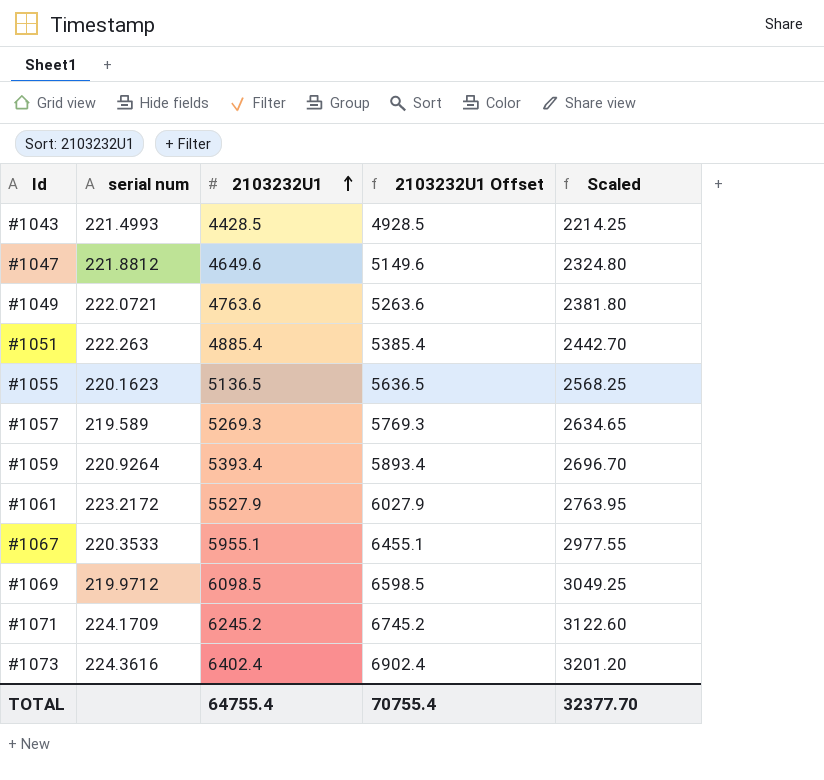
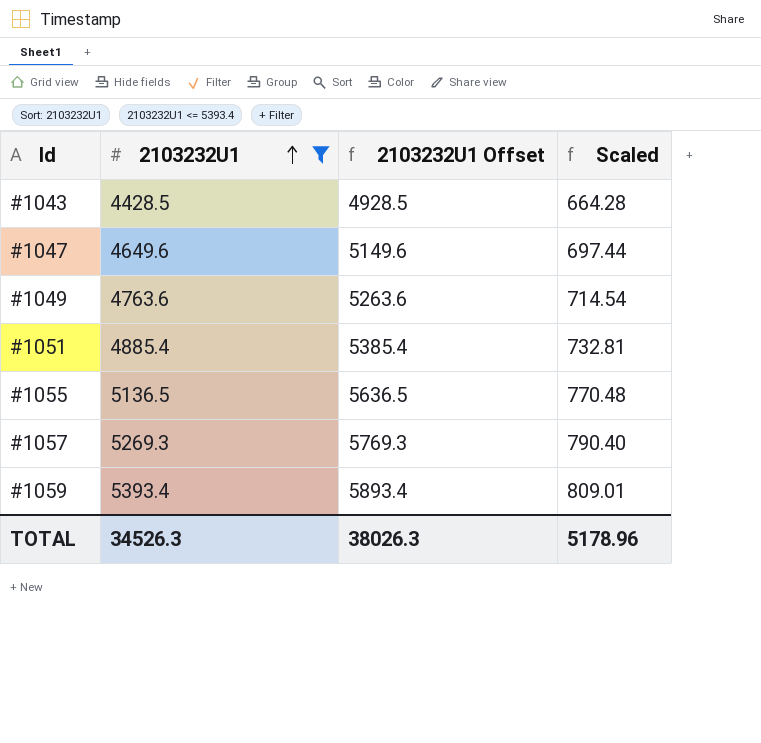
filter: none -> 2103232U1 <= 5393.4
column serial num | position: 2 -> none
column Scaled | formula: [2103232U1] * 0.5 -> [2103232U1] * 0.15
TOTAL | 2103232U1: 64755.4 -> 34526.3
TOTAL | 2103232U1 Offset: 70755.4 -> 38026.3
TOTAL | Scaled: 32377.70 -> 5178.96

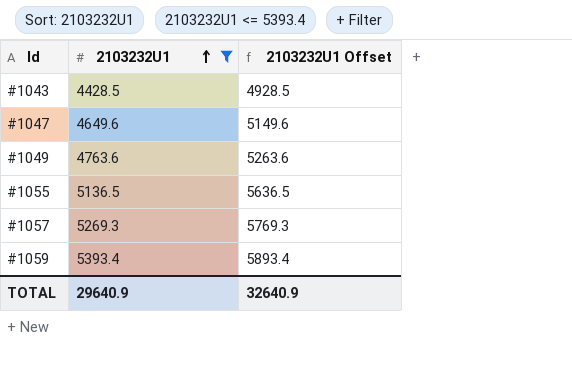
column Scaled | formula: [2103232U1] * 0.15 -> none
row #1051: 4885.4 | 5385.4 | 732.81 -> none
TOTAL | 2103232U1: 34526.3 -> 29640.9
TOTAL | 2103232U1 Offset: 38026.3 -> 32640.9

